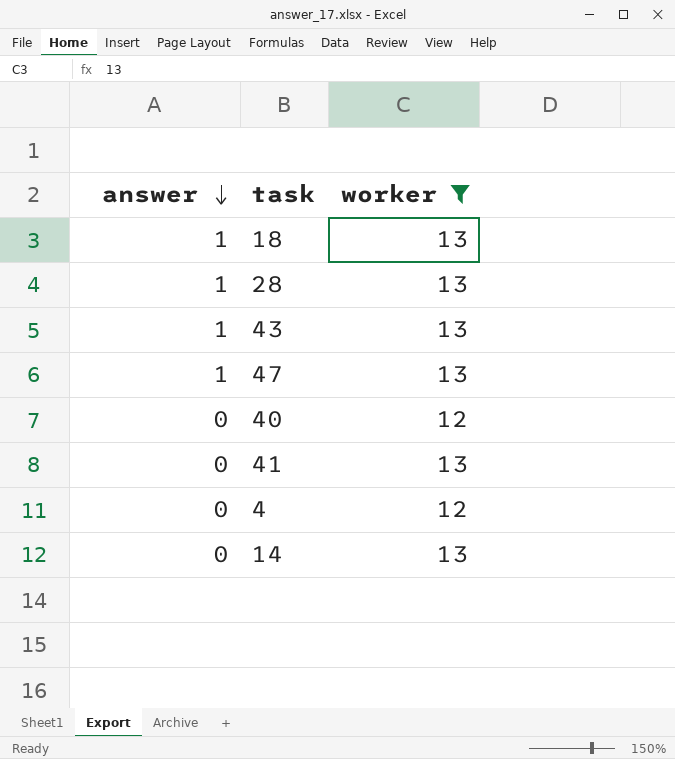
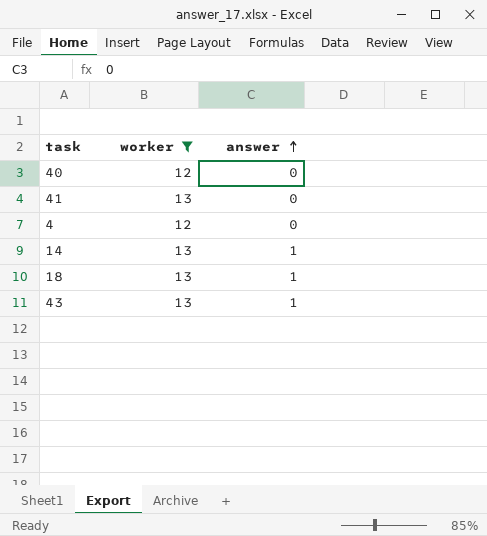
row order: answer descending -> answer ascending
column answer | position: 1 -> 3
row 28: 1 | 13 -> none
row 47: 1 | 13 -> none
14 | answer: 0 -> 1

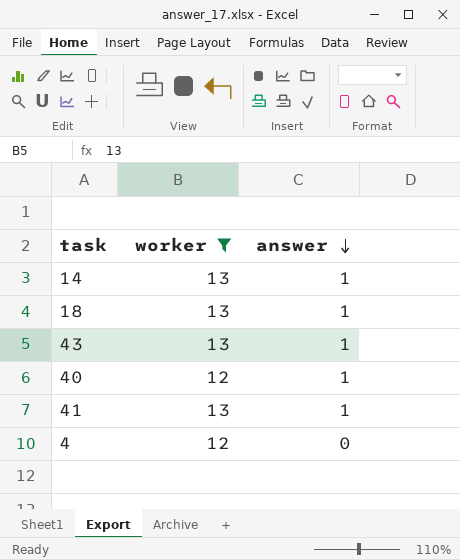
row order: answer ascending -> answer descending
40 | answer: 0 -> 1
41 | answer: 0 -> 1

